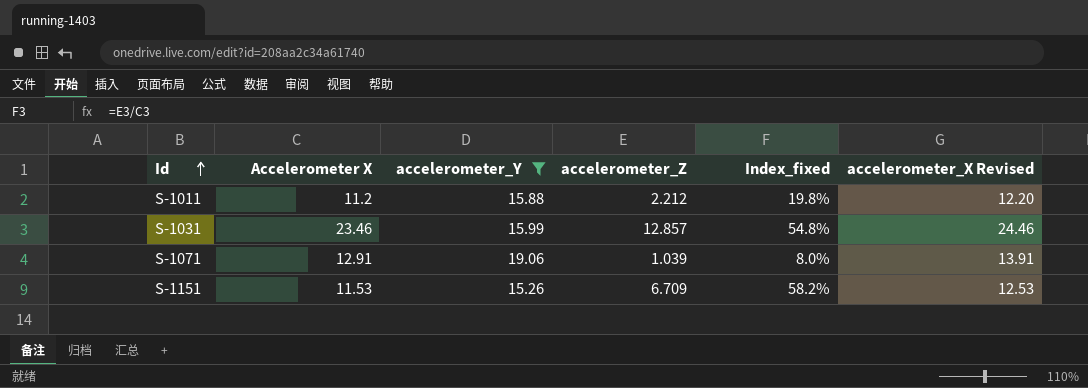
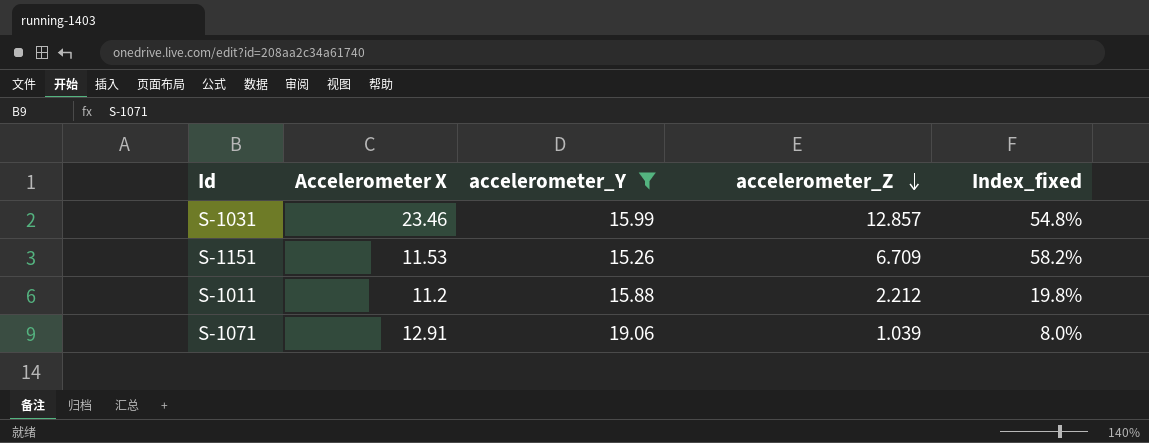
row order: Id ascending -> accelerometer_Z descending
column accelerometer_X Revised | formula: [Accelerometer X] + 1 -> none

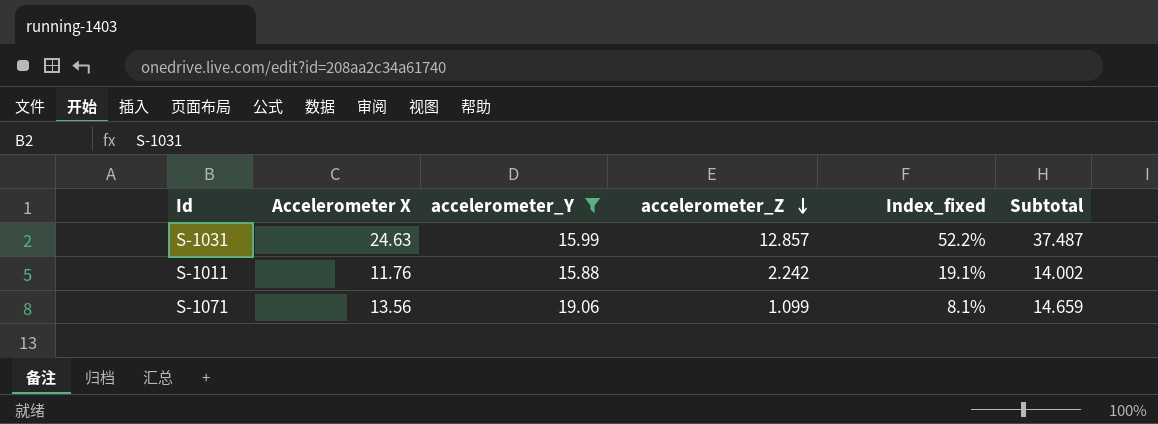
column Subtotal | formula: none -> [Accelerometer X] + [accelerometer_Z]
row S-1151: 11.53 | 15.26 | 6.709 | 58.2% -> none
S-1031 | Accelerometer X: 23.46 -> 24.63
S-1031 | Index_fixed: 54.8% -> 52.2%
S-1011 | Accelerometer X: 11.2 -> 11.76
S-1011 | accelerometer_Z: 2.212 -> 2.242
S-1011 | Index_fixed: 19.8% -> 19.1%
S-1071 | Accelerometer X: 12.91 -> 13.56
S-1071 | accelerometer_Z: 1.039 -> 1.099
S-1071 | Index_fixed: 8.0% -> 8.1%

